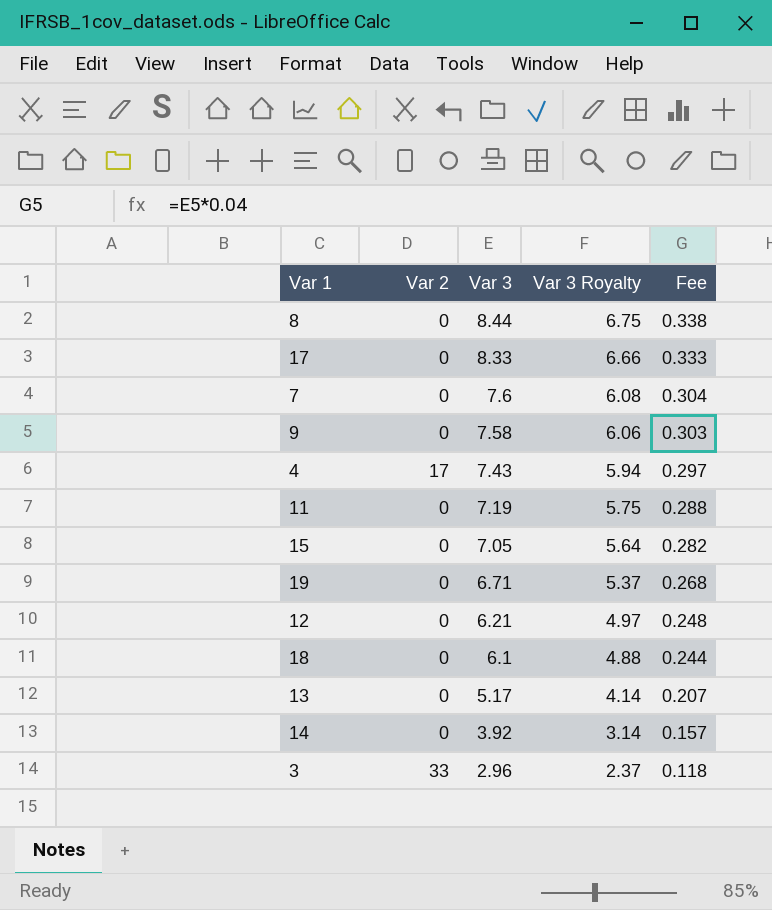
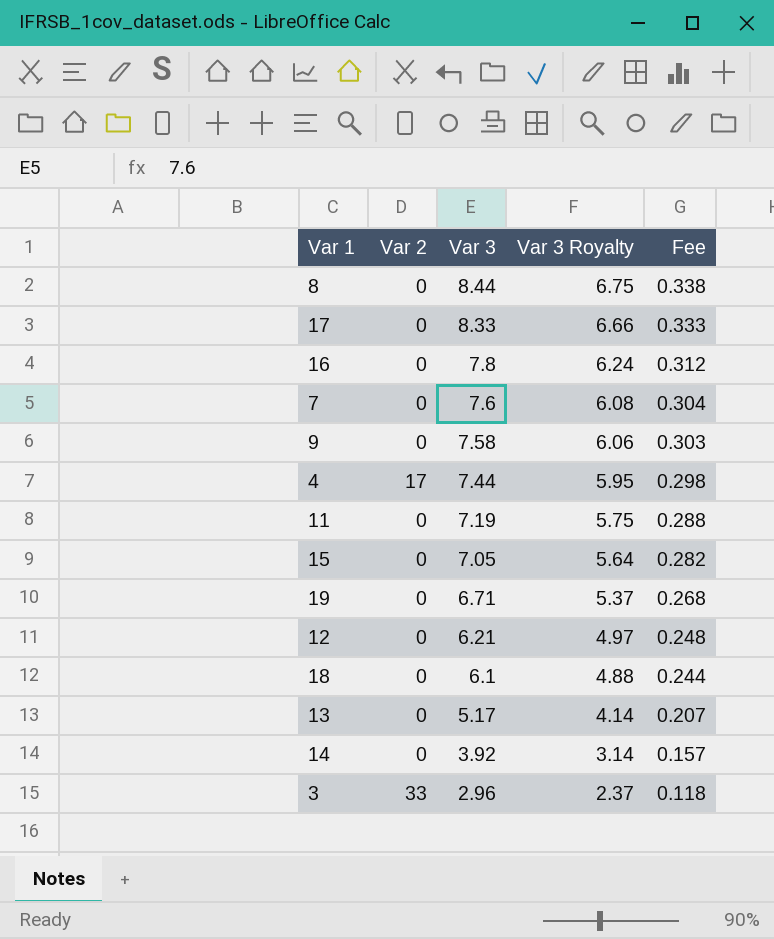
row 16: none -> 0 | 7.8 | 6.24 | 0.312
4 | Var 3: 7.43 -> 7.44
4 | Var 3 Royalty: 5.94 -> 5.95
4 | Fee: 0.297 -> 0.298

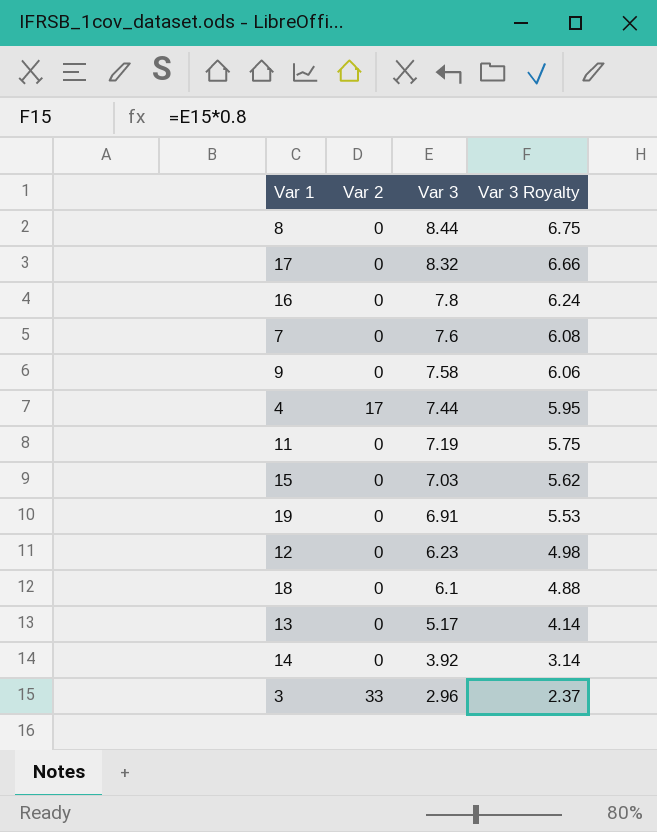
column Fee | formula: [Var 3] * 0.04 -> none
17 | Var 3: 8.33 -> 8.32
15 | Var 3: 7.05 -> 7.03
15 | Var 3 Royalty: 5.64 -> 5.62
19 | Var 3: 6.71 -> 6.91
19 | Var 3 Royalty: 5.37 -> 5.53
12 | Var 3: 6.21 -> 6.23
12 | Var 3 Royalty: 4.97 -> 4.98

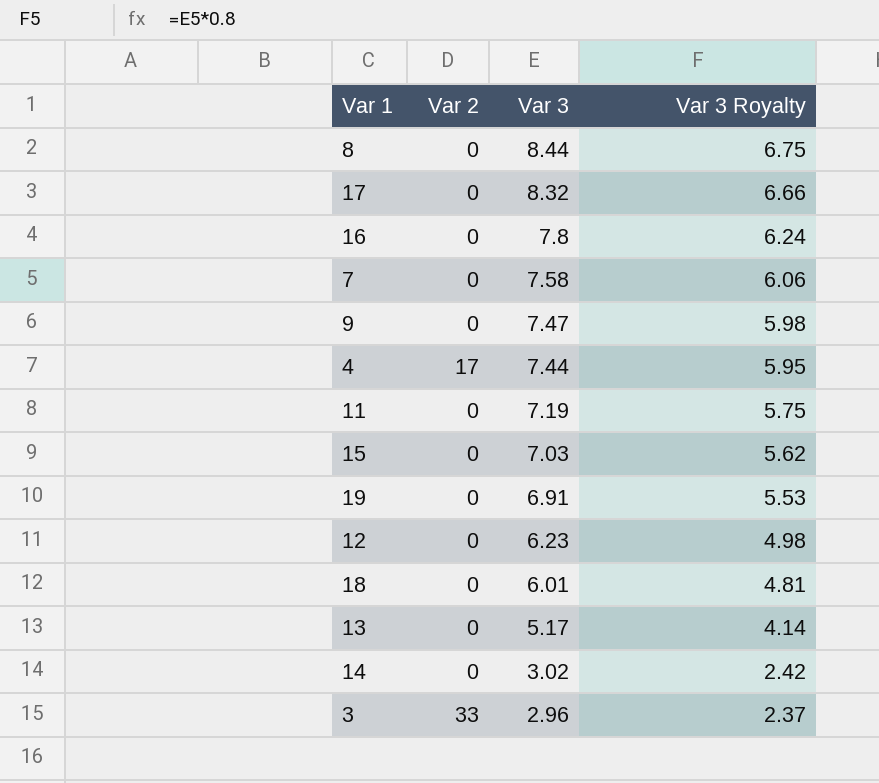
7 | Var 3: 7.6 -> 7.58
7 | Var 3 Royalty: 6.08 -> 6.06
9 | Var 3: 7.58 -> 7.47
9 | Var 3 Royalty: 6.06 -> 5.98
18 | Var 3: 6.1 -> 6.01
18 | Var 3 Royalty: 4.88 -> 4.81
14 | Var 3: 3.92 -> 3.02
14 | Var 3 Royalty: 3.14 -> 2.42

